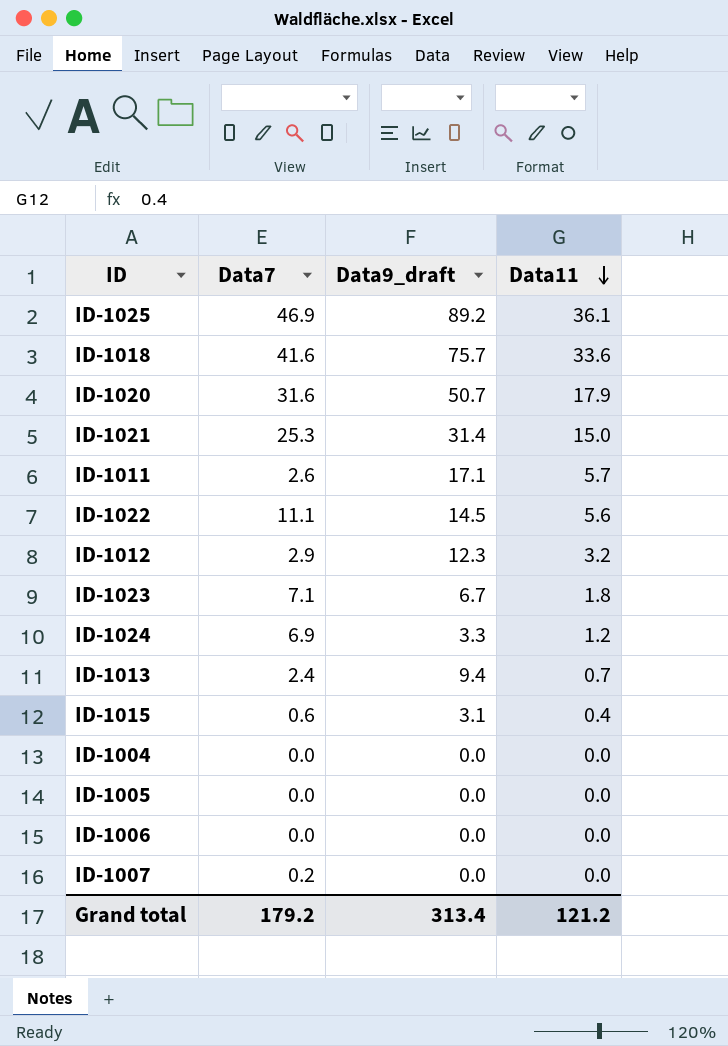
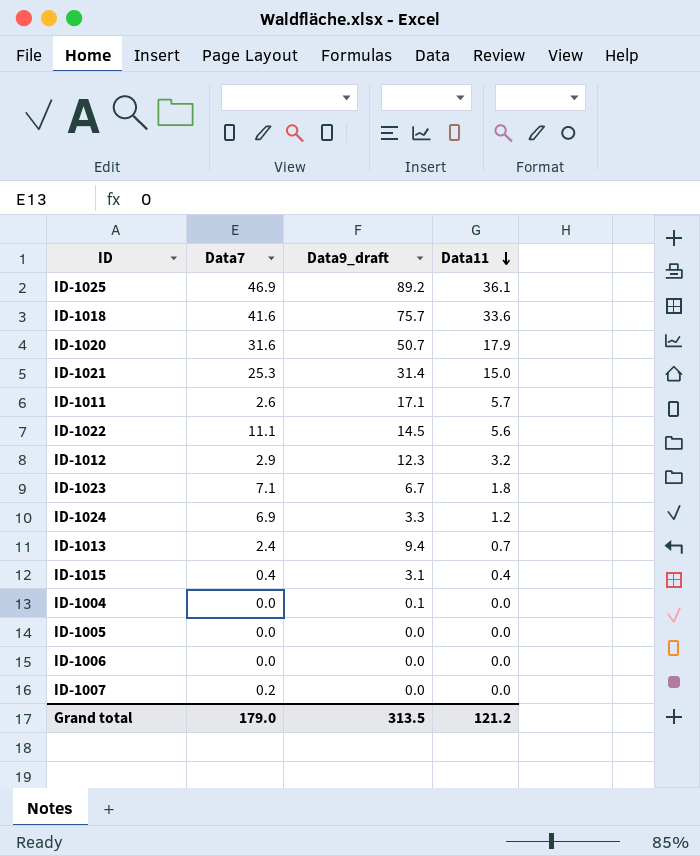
ID-1015 | Data7: 0.6 -> 0.4
ID-1004 | Data9_draft: 0.0 -> 0.1
Grand total | Data7: 179.2 -> 179.0
Grand total | Data9_draft: 313.4 -> 313.5

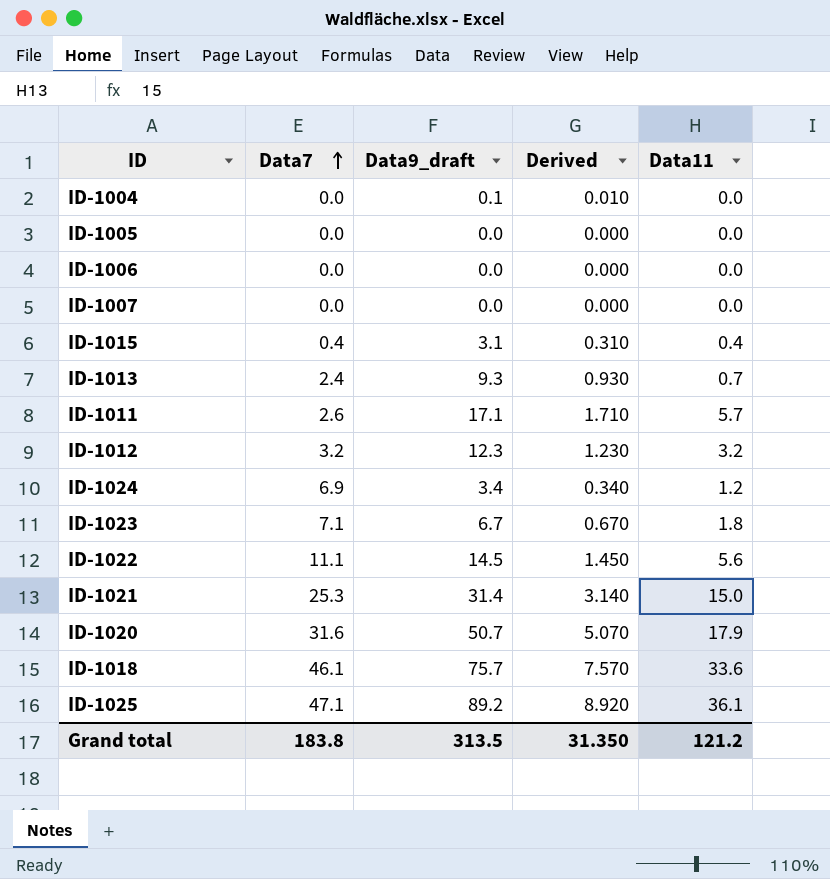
row order: Data11 descending -> Data7 ascending
column Derived | formula: none -> [Data9_draft] * 0.1
ID-1007 | Data7: 0.2 -> 0.0
ID-1013 | Data9_draft: 9.4 -> 9.3
ID-1012 | Data7: 2.9 -> 3.2
ID-1024 | Data9_draft: 3.3 -> 3.4
ID-1018 | Data7: 41.6 -> 46.1
ID-1025 | Data7: 46.9 -> 47.1
Grand total | Data7: 179.0 -> 183.8

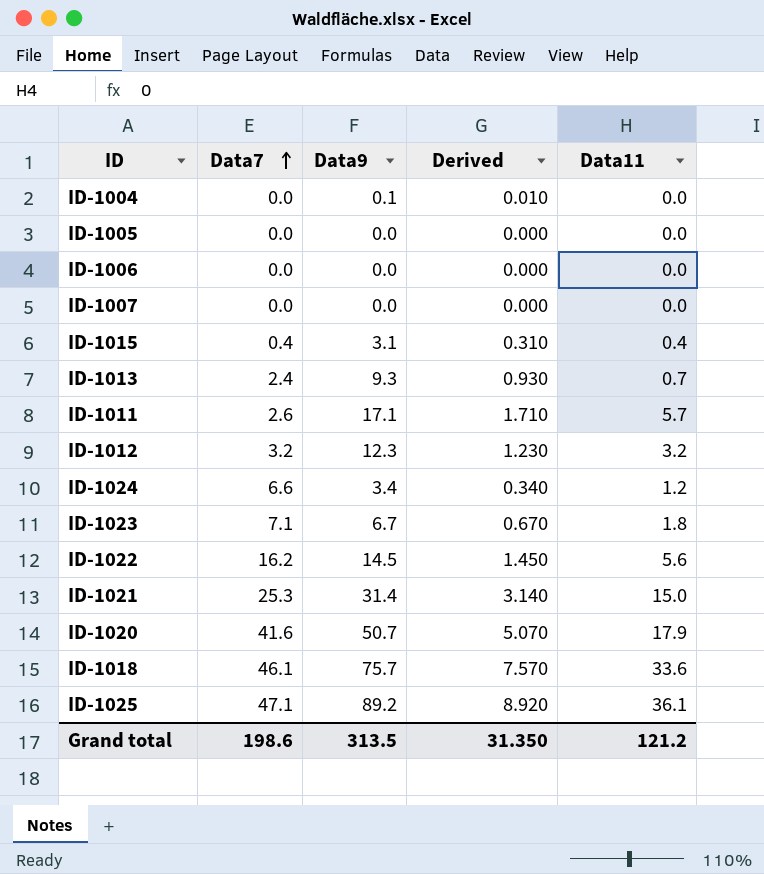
column name: Data9_draft -> Data9
ID-1024 | Data7: 6.9 -> 6.6
ID-1022 | Data7: 11.1 -> 16.2
ID-1020 | Data7: 31.6 -> 41.6
Grand total | Data7: 183.8 -> 198.6

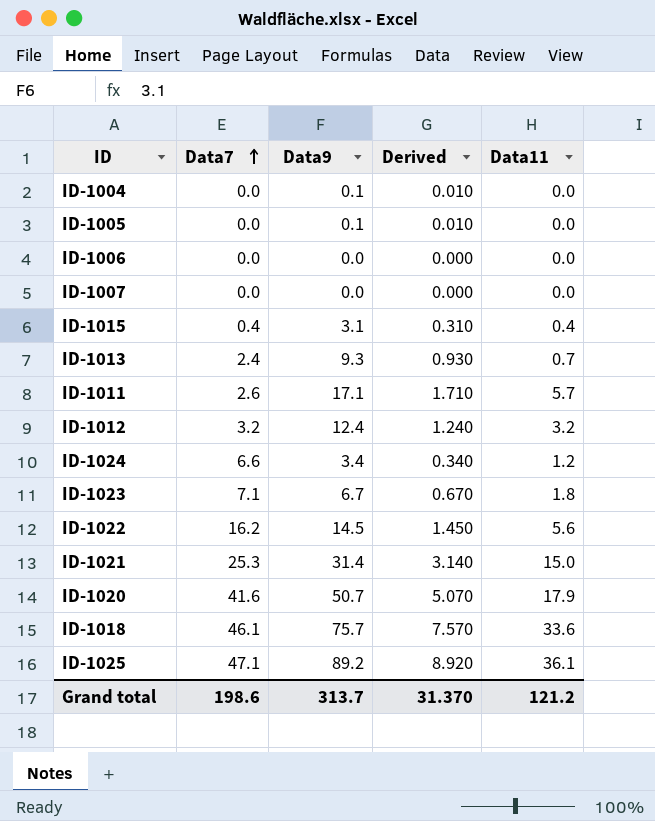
ID-1005 | Data9: 0.0 -> 0.1
ID-1005 | Derived: 0.000 -> 0.010
ID-1012 | Data9: 12.3 -> 12.4
ID-1012 | Derived: 1.230 -> 1.240
Grand total | Data9: 313.5 -> 313.7
Grand total | Derived: 31.350 -> 31.370

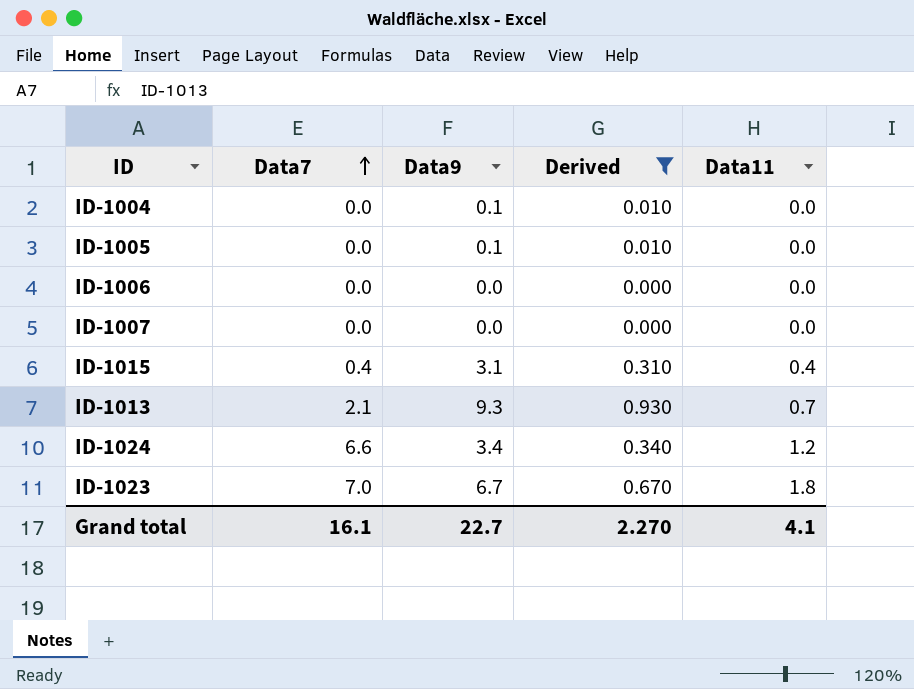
filter: none -> Derived <= 0.930
ID-1013 | Data7: 2.4 -> 2.1
ID-1023 | Data7: 7.1 -> 7.0
Grand total | Data7: 198.6 -> 16.1
Grand total | Data9: 313.7 -> 22.7
Grand total | Derived: 31.370 -> 2.270
Grand total | Data11: 121.2 -> 4.1

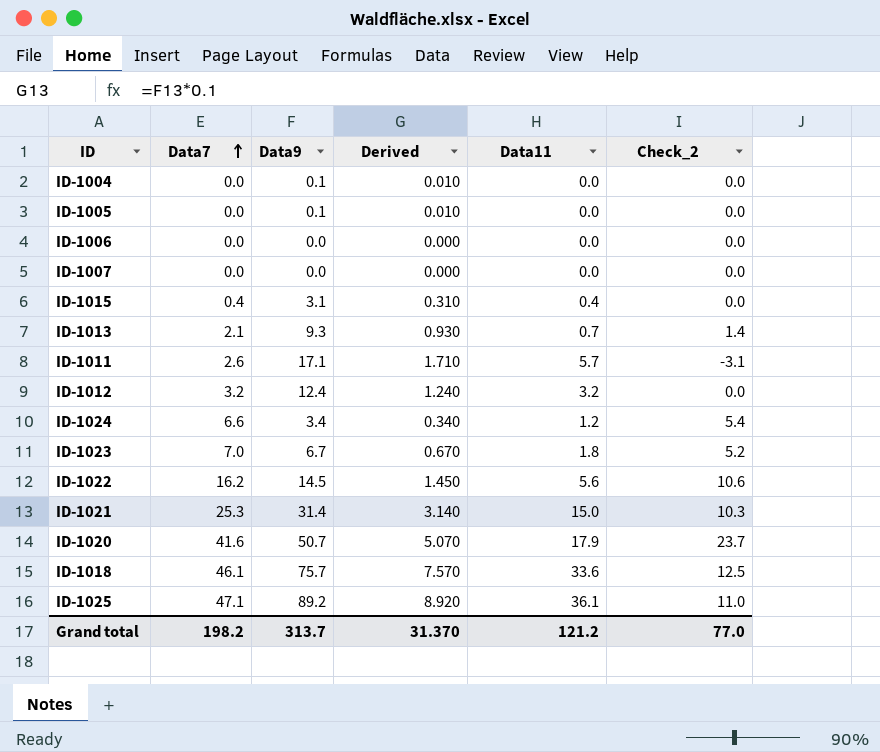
filter: Derived <= 0.930 -> none
column Check_2 | formula: none -> [Data7] - [Data11]
Grand total | Data7: 16.1 -> 198.2
Grand total | Data9: 22.7 -> 313.7
Grand total | Derived: 2.270 -> 31.370
Grand total | Data11: 4.1 -> 121.2

